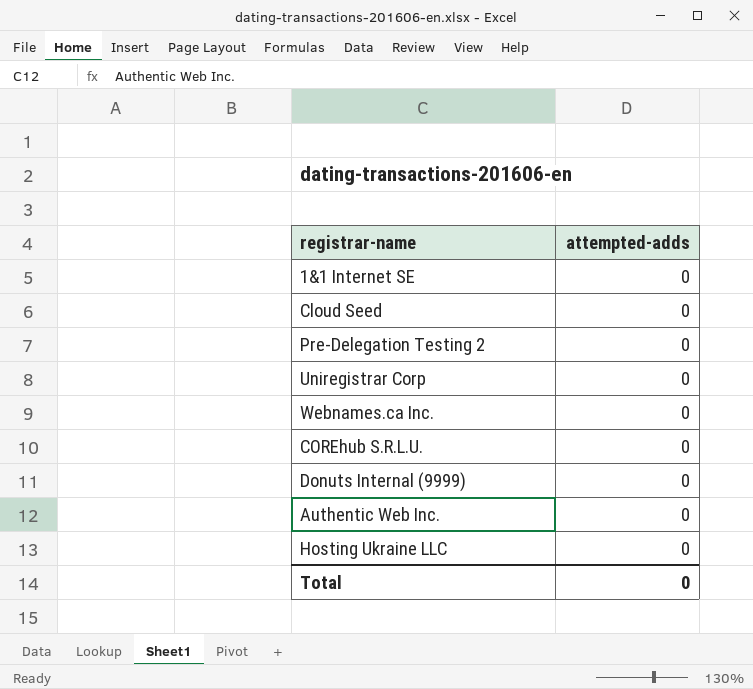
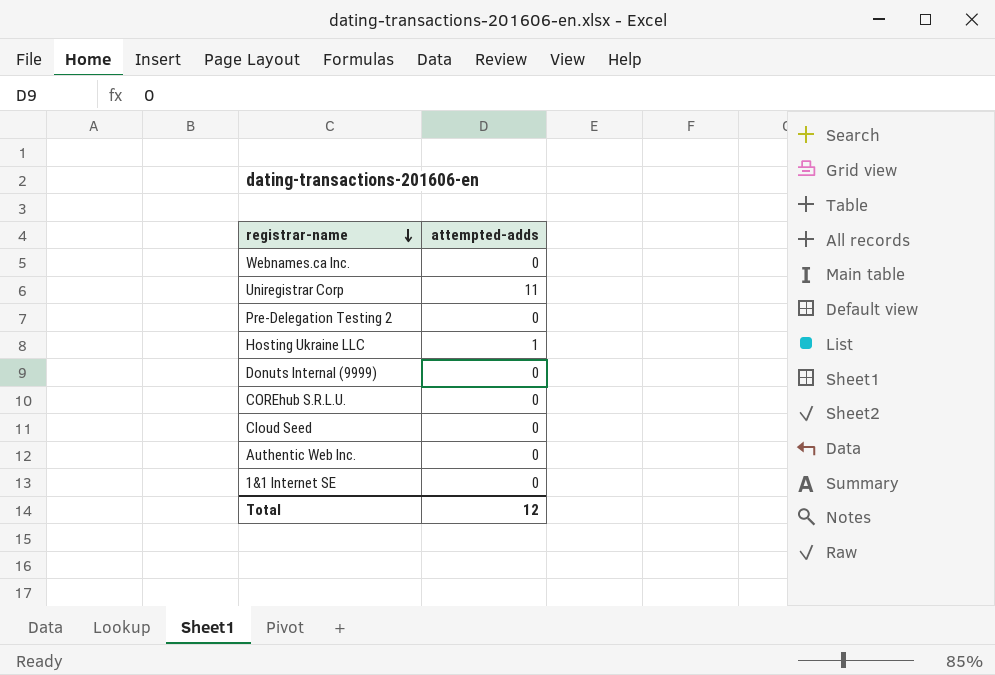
row order: none -> registrar-name descending
Uniregistrar Corp | attempted-adds: 0 -> 11
Hosting Ukraine LLC | attempted-adds: 0 -> 1
Total | attempted-adds: 0 -> 12

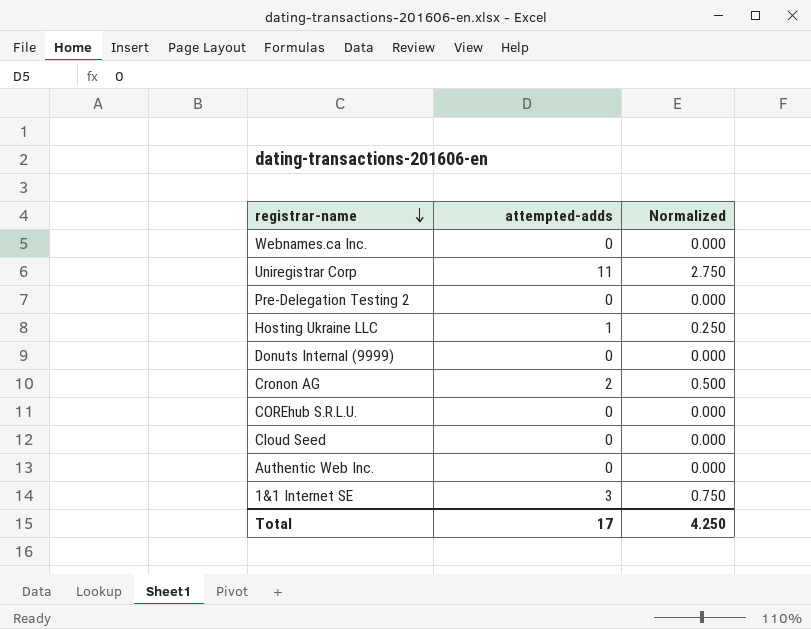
column Normalized | formula: none -> [attempted-adds] * 0.25
row Cronon AG: none -> 2 | 0.500
1&1 Internet SE | attempted-adds: 0 -> 3
Total | attempted-adds: 12 -> 17

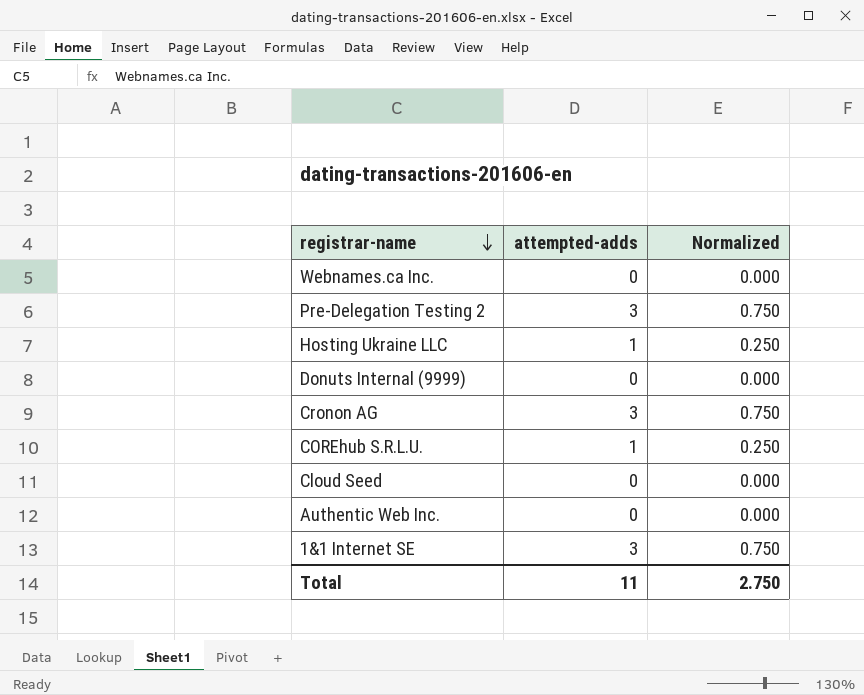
row Uniregistrar Corp: 11 | 2.750 -> none
Pre-Delegation Testing 2 | attempted-adds: 0 -> 3
Pre-Delegation Testing 2 | Normalized: 0.000 -> 0.750
Cronon AG | attempted-adds: 2 -> 3
Cronon AG | Normalized: 0.500 -> 0.750
COREhub S.R.L.U. | attempted-adds: 0 -> 1
COREhub S.R.L.U. | Normalized: 0.000 -> 0.250
Total | attempted-adds: 17 -> 11
Total | Normalized: 4.250 -> 2.750

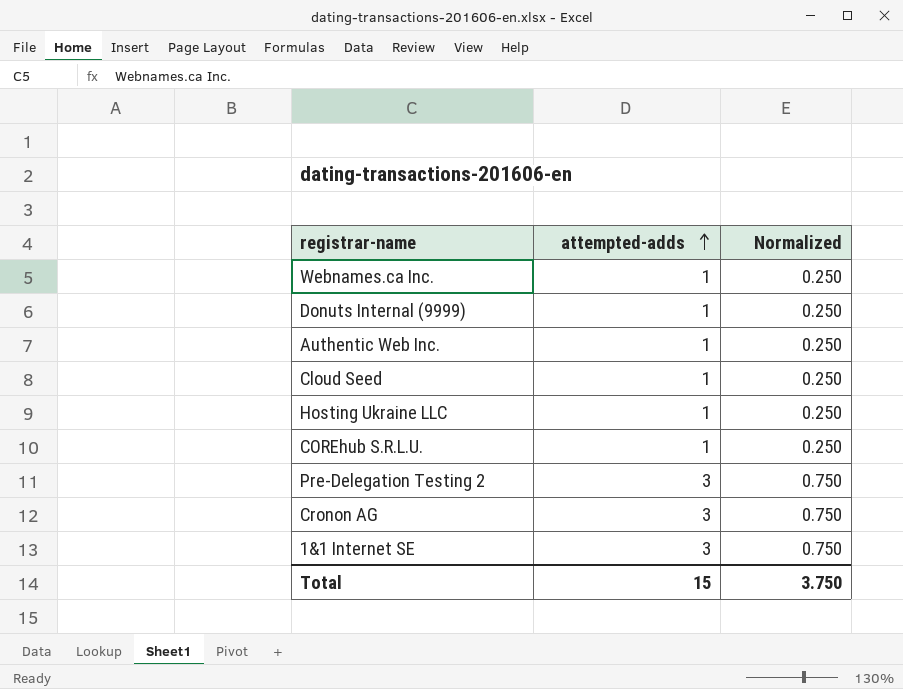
row order: registrar-name descending -> attempted-adds ascending
Webnames.ca Inc. | attempted-adds: 0 -> 1
Webnames.ca Inc. | Normalized: 0.000 -> 0.250
Donuts Internal (9999) | attempted-adds: 0 -> 1
Donuts Internal (9999) | Normalized: 0.000 -> 0.250
Authentic Web Inc. | attempted-adds: 0 -> 1
Authentic Web Inc. | Normalized: 0.000 -> 0.250
Cloud Seed | attempted-adds: 0 -> 1
Cloud Seed | Normalized: 0.000 -> 0.250
Total | attempted-adds: 11 -> 15
Total | Normalized: 2.750 -> 3.750

